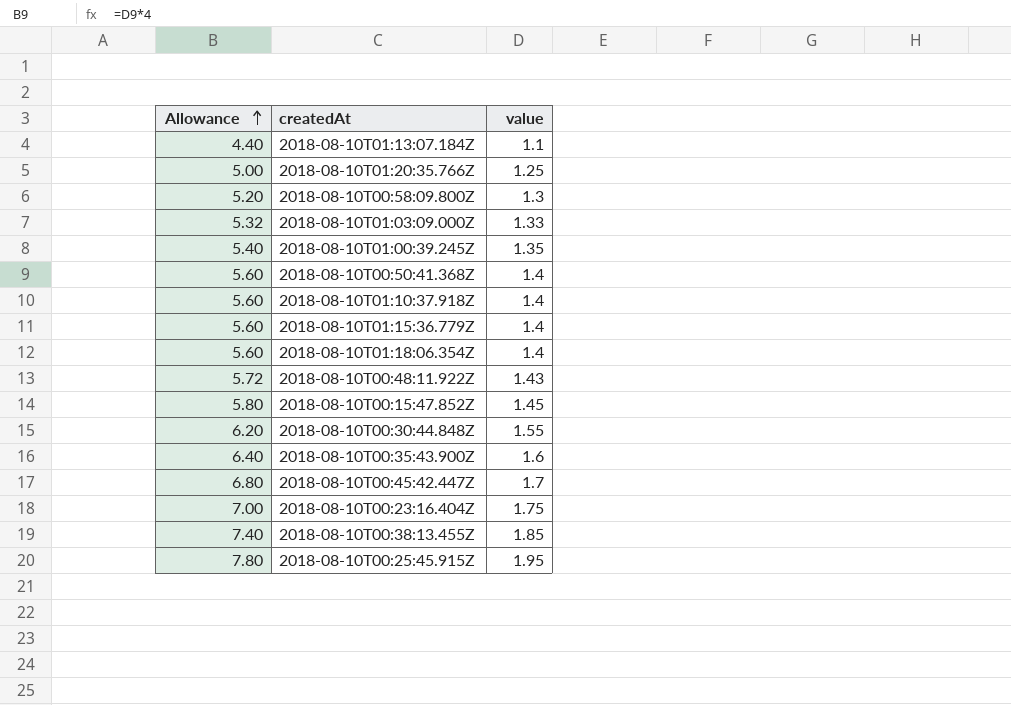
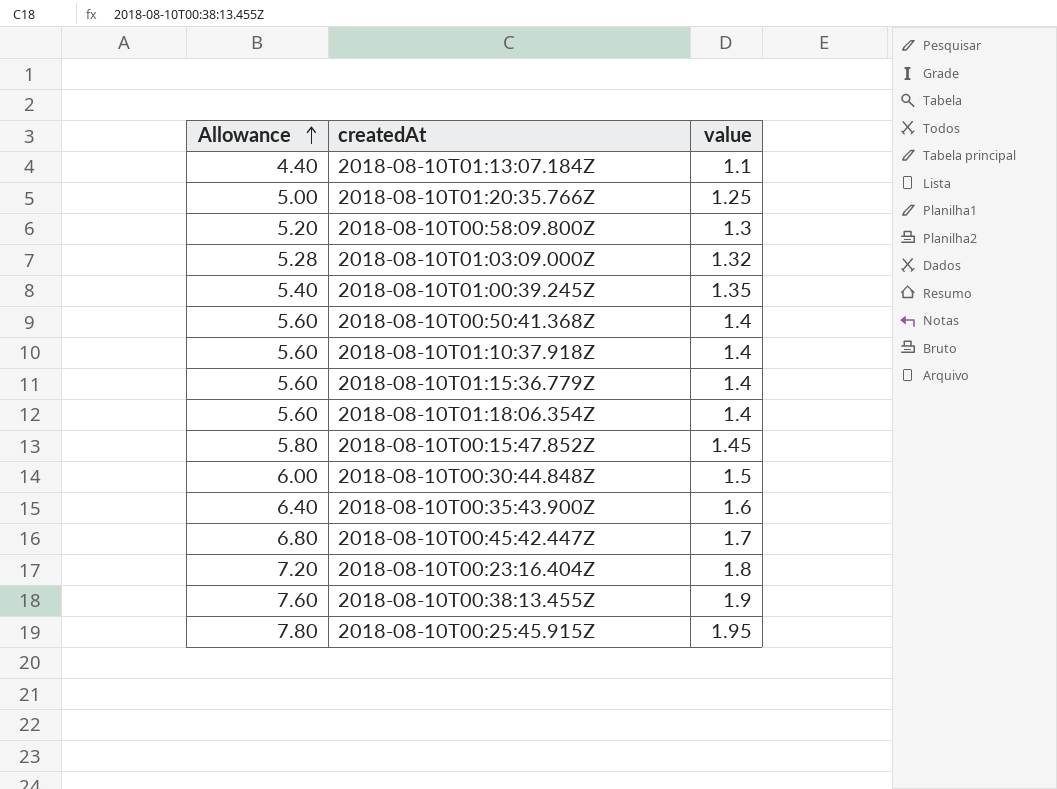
row 2018-08-10T00:48:11.922Z: 5.72 | 1.43 -> none
2018-08-10T01:03:09.000Z | Allowance: 5.32 -> 5.28
2018-08-10T01:03:09.000Z | value: 1.33 -> 1.32
2018-08-10T00:30:44.848Z | Allowance: 6.20 -> 6.00
2018-08-10T00:30:44.848Z | value: 1.55 -> 1.5
2018-08-10T00:23:16.404Z | Allowance: 7.00 -> 7.20
2018-08-10T00:23:16.404Z | value: 1.75 -> 1.8
2018-08-10T00:38:13.455Z | Allowance: 7.40 -> 7.60
2018-08-10T00:38:13.455Z | value: 1.85 -> 1.9

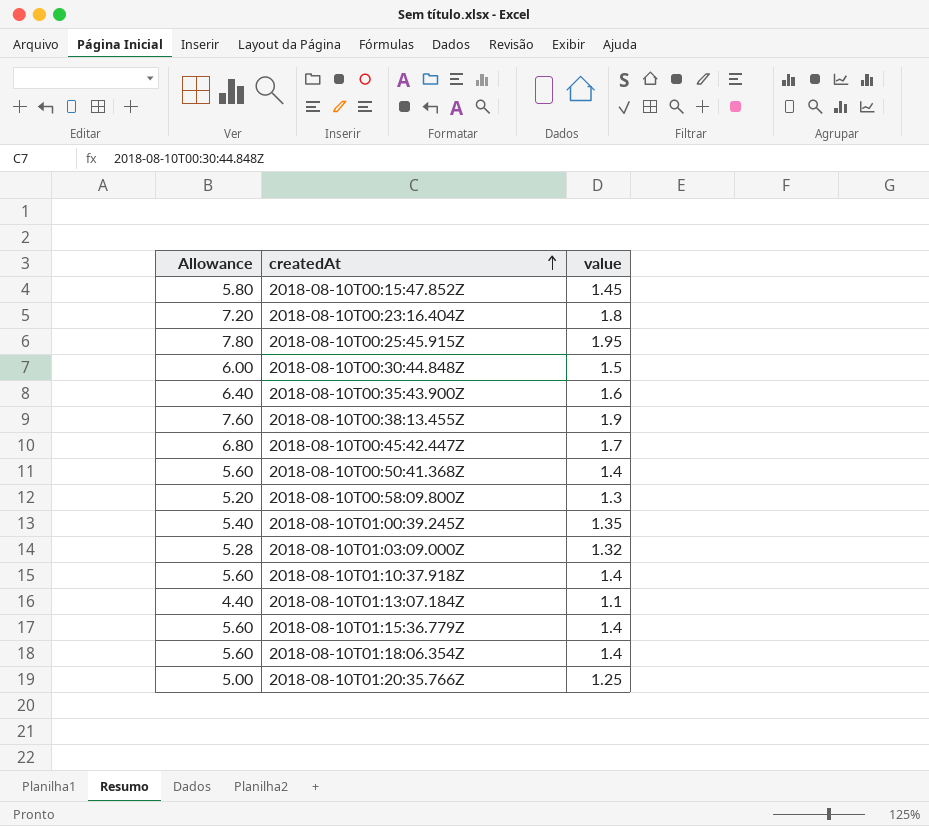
row order: Allowance ascending -> createdAt ascending

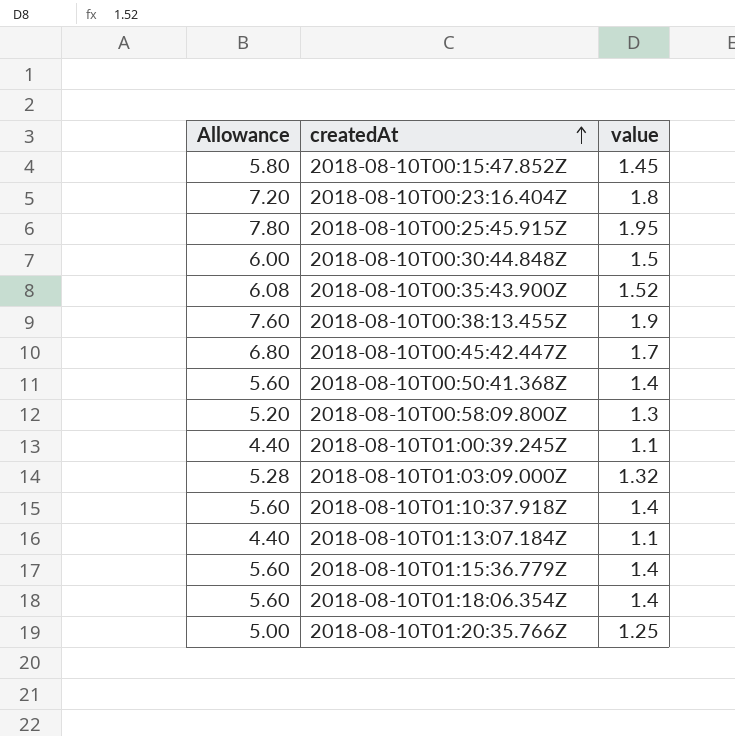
2018-08-10T00:35:43.900Z | Allowance: 6.40 -> 6.08
2018-08-10T00:35:43.900Z | value: 1.6 -> 1.52
2018-08-10T01:00:39.245Z | Allowance: 5.40 -> 4.40
2018-08-10T01:00:39.245Z | value: 1.35 -> 1.1

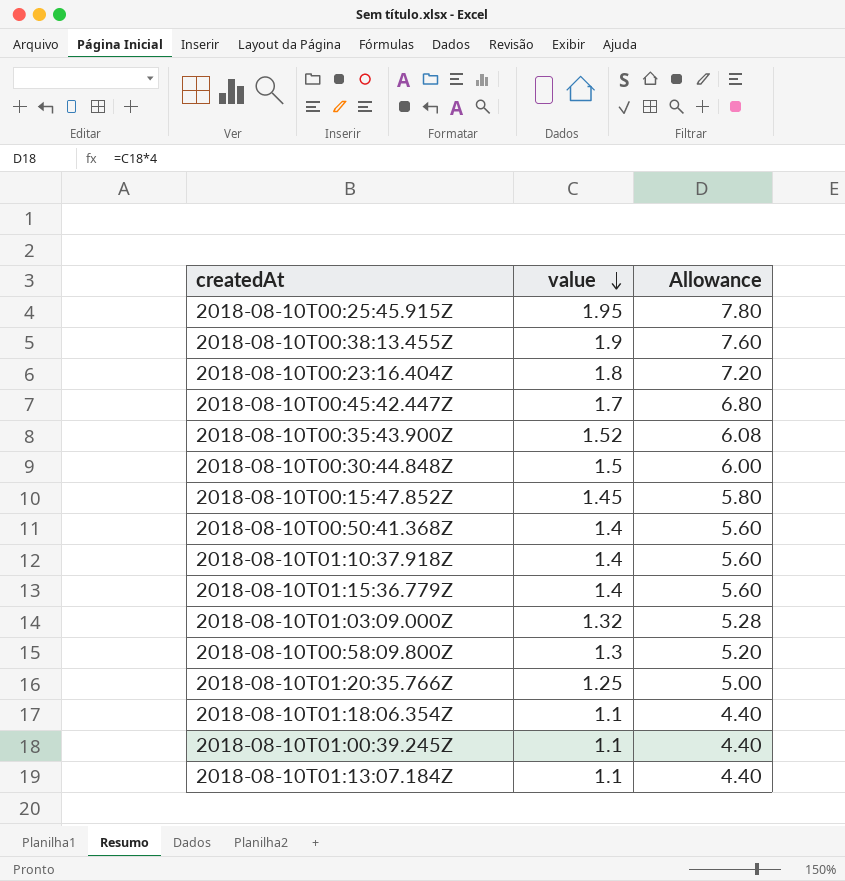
row order: createdAt ascending -> value descending
column Allowance | position: 1 -> 3
2018-08-10T01:18:06.354Z | value: 1.4 -> 1.1
2018-08-10T01:18:06.354Z | Allowance: 5.60 -> 4.40

